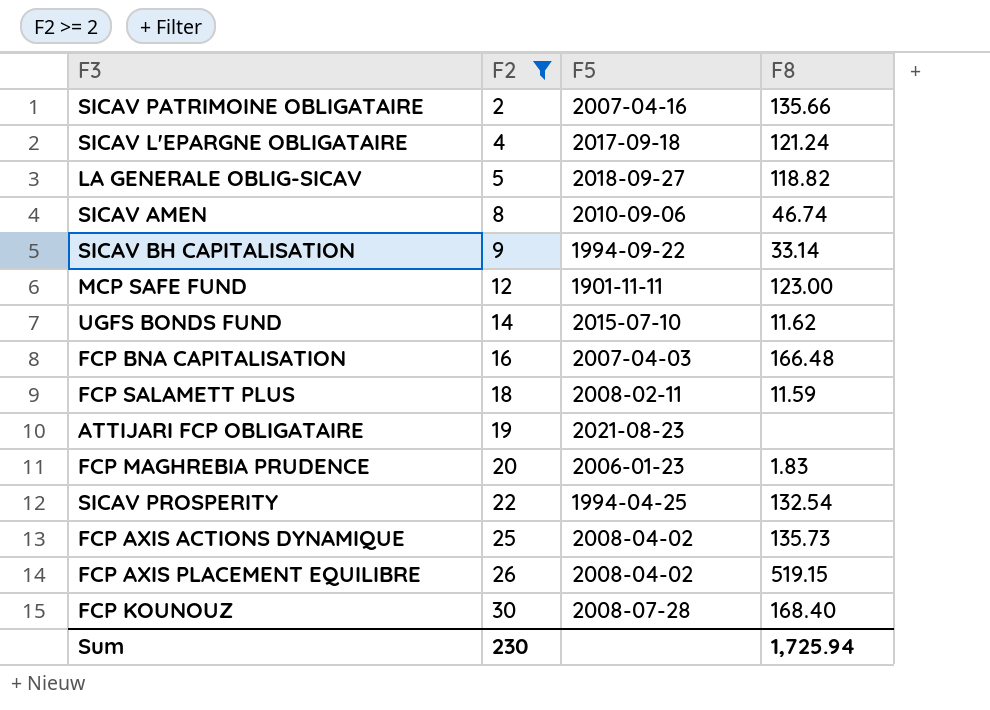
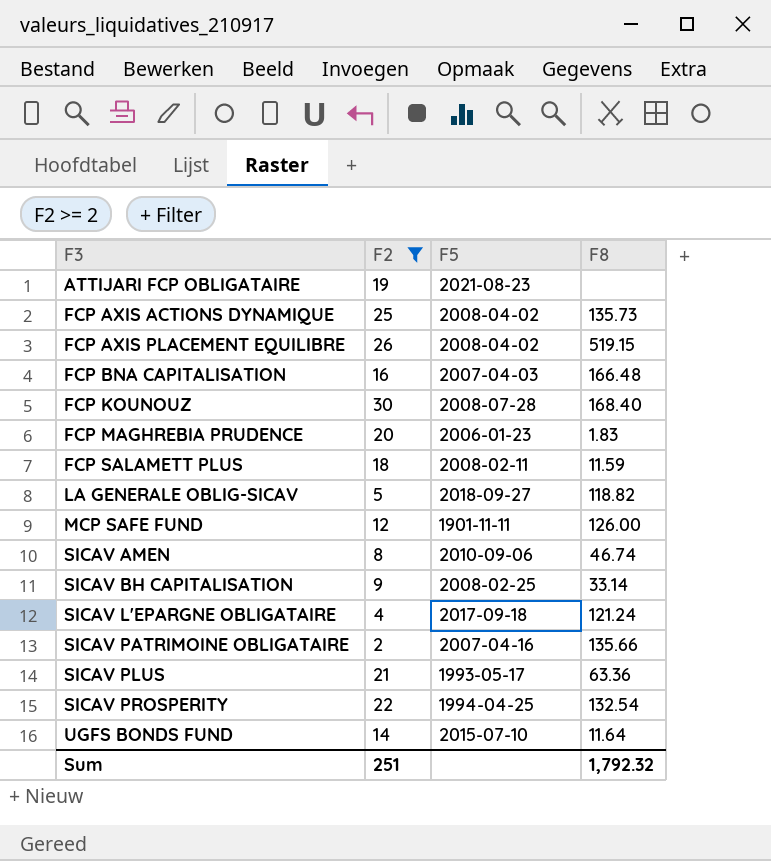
row order: F2 ascending -> F3 ascending
MCP SAFE FUND | F8: 123.00 -> 126.00
SICAV BH CAPITALISATION | F5: 1994-09-22 -> 2008-02-25
row SICAV PLUS: none -> 21 | 1993-05-17 | 63.36
UGFS BONDS FUND | F8: 11.62 -> 11.64
Sum | F2: 230 -> 251
Sum | F8: 1,725.94 -> 1,792.32

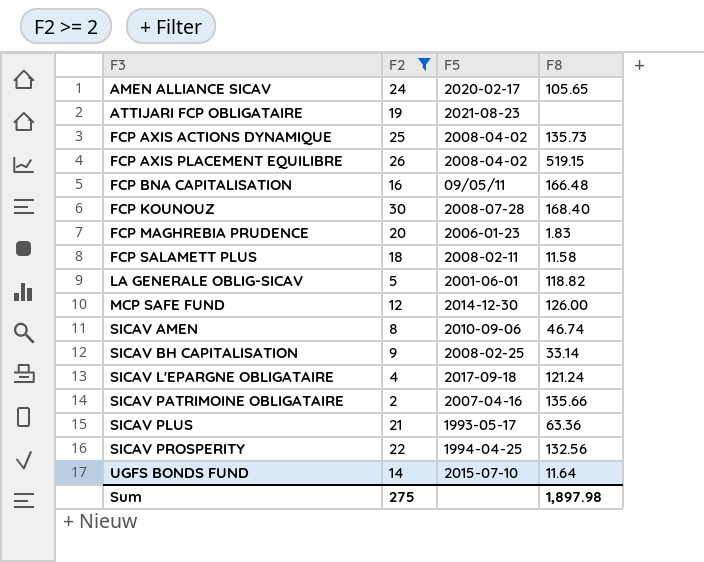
row AMEN ALLIANCE SICAV: none -> 24 | 2020-02-17 | 105.65
FCP BNA CAPITALISATION | F5: 2007-04-03 -> 09/05/11
FCP SALAMETT PLUS | F8: 11.59 -> 11.58
LA GENERALE OBLIG-SICAV | F5: 2018-09-27 -> 2001-06-01
MCP SAFE FUND | F5: 1901-11-11 -> 2014-12-30
SICAV PROSPERITY | F8: 132.54 -> 132.56
Sum | F2: 251 -> 275
Sum | F8: 1,792.32 -> 1,897.98

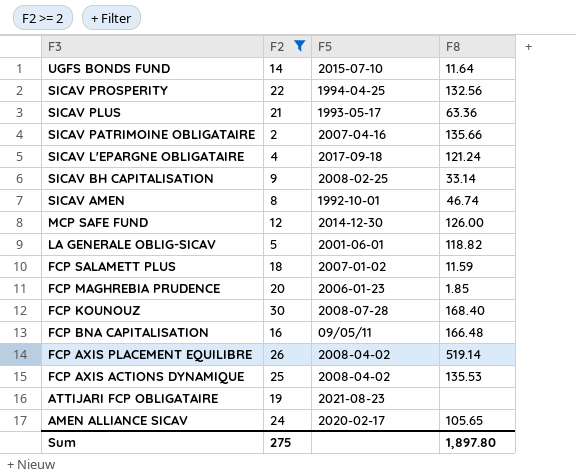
row order: F3 ascending -> F3 descending
SICAV AMEN | F5: 2010-09-06 -> 1992-10-01
FCP SALAMETT PLUS | F5: 2008-02-11 -> 2007-01-02
FCP SALAMETT PLUS | F8: 11.58 -> 11.59
FCP MAGHREBIA PRUDENCE | F8: 1.83 -> 1.85
FCP AXIS PLACEMENT EQUILIBRE | F8: 519.15 -> 519.14
FCP AXIS ACTIONS DYNAMIQUE | F8: 135.73 -> 135.53
Sum | F8: 1,897.98 -> 1,897.80

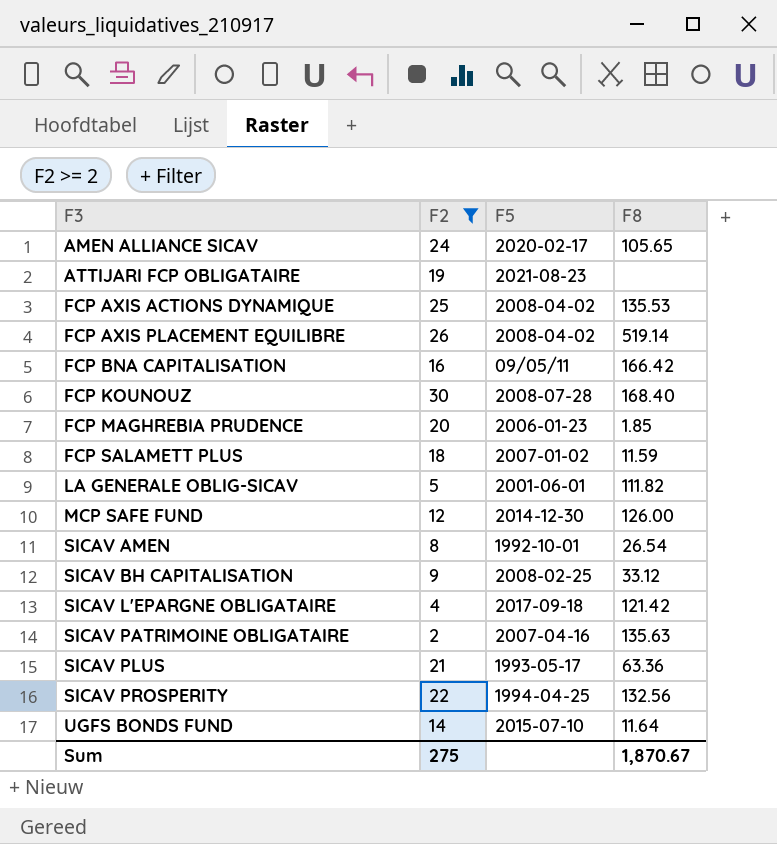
row order: F3 descending -> F3 ascending
FCP BNA CAPITALISATION | F8: 166.48 -> 166.42
LA GENERALE OBLIG-SICAV | F8: 118.82 -> 111.82
SICAV AMEN | F8: 46.74 -> 26.54
SICAV BH CAPITALISATION | F8: 33.14 -> 33.12
SICAV L'EPARGNE OBLIGATAIRE | F8: 121.24 -> 121.42
SICAV PATRIMOINE OBLIGATAIRE | F8: 135.66 -> 135.63
Sum | F8: 1,897.80 -> 1,870.67

